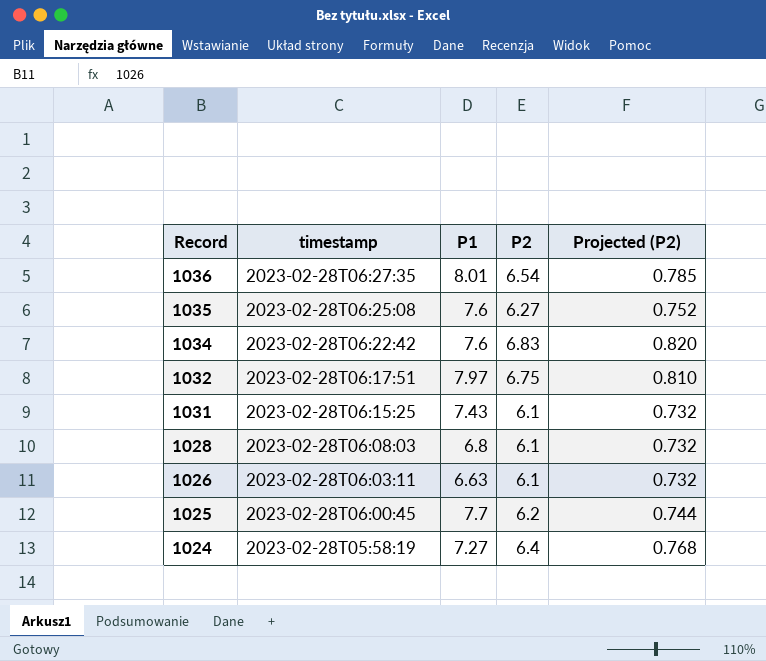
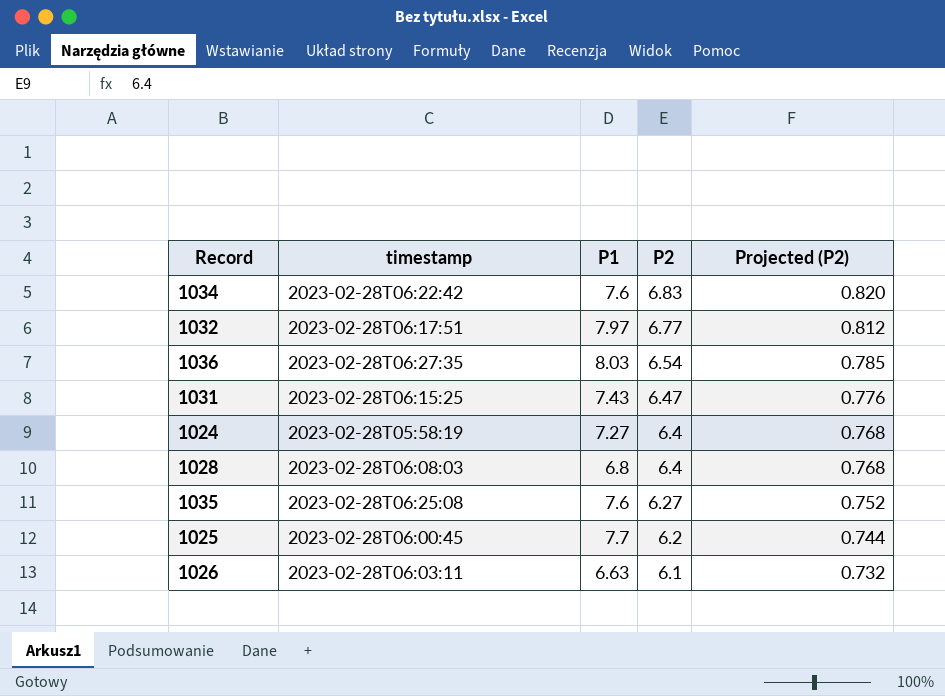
row order: Record descending -> P2 descending
1032 | P2: 6.75 -> 6.77
1032 | Projected (P2): 0.810 -> 0.812
1036 | P1: 8.01 -> 8.03
1031 | P2: 6.1 -> 6.47
1031 | Projected (P2): 0.732 -> 0.776
1028 | P2: 6.1 -> 6.4
1028 | Projected (P2): 0.732 -> 0.768

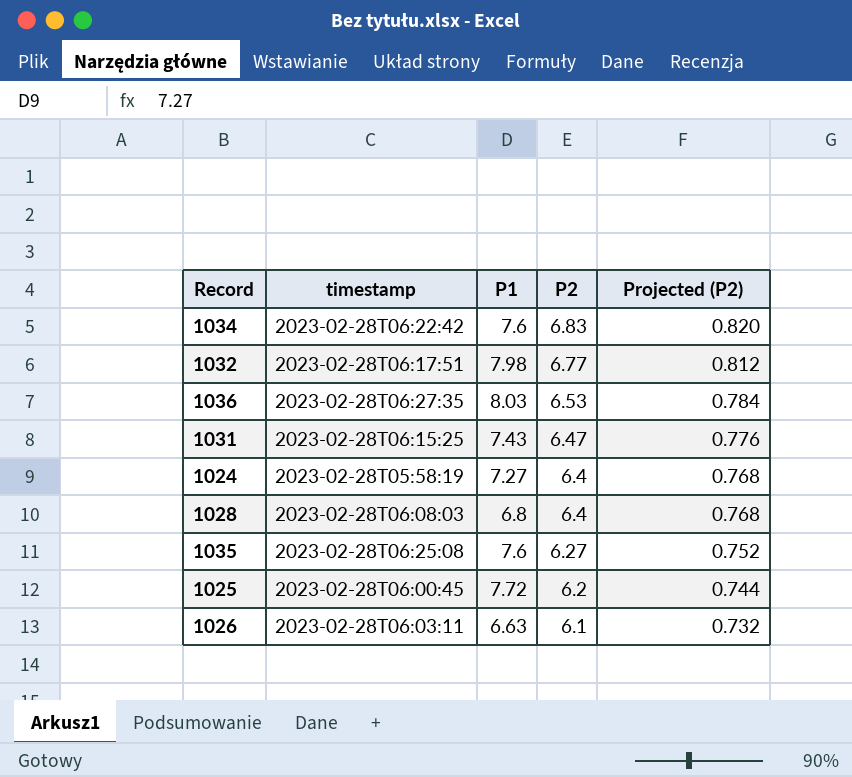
1032 | P1: 7.97 -> 7.98
1036 | P2: 6.54 -> 6.53
1036 | Projected (P2): 0.785 -> 0.784
1025 | P1: 7.7 -> 7.72

